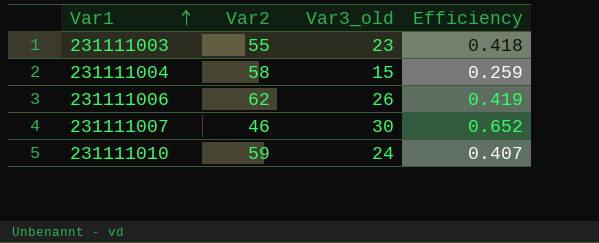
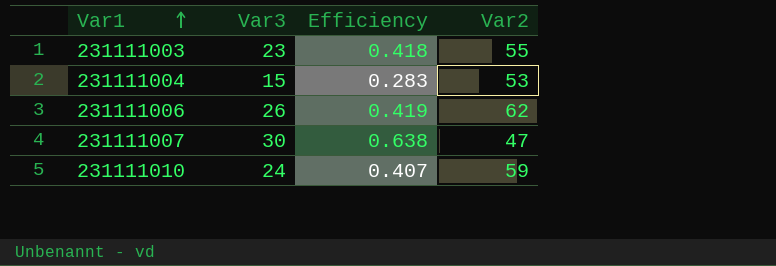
column name: Var3_old -> Var3
column Var2 | position: 2 -> 4
231111004 | Efficiency: 0.259 -> 0.283
231111004 | Var2: 58 -> 53
231111007 | Efficiency: 0.652 -> 0.638
231111007 | Var2: 46 -> 47

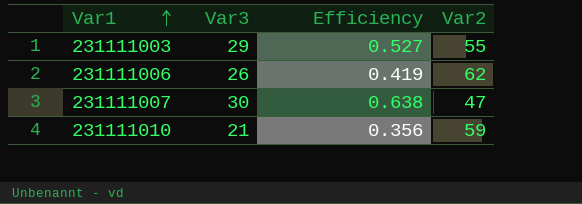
row 231111004: 15 | 0.283 | 53 -> none
231111003 | Var3: 23 -> 29
231111003 | Efficiency: 0.418 -> 0.527
231111010 | Var3: 24 -> 21
231111010 | Efficiency: 0.407 -> 0.356

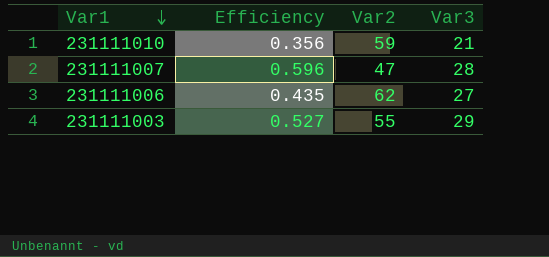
row order: Var1 ascending -> Var1 descending
column Var3 | position: 2 -> 4
231111007 | Efficiency: 0.638 -> 0.596
231111007 | Var3: 30 -> 28
231111006 | Efficiency: 0.419 -> 0.435
231111006 | Var3: 26 -> 27

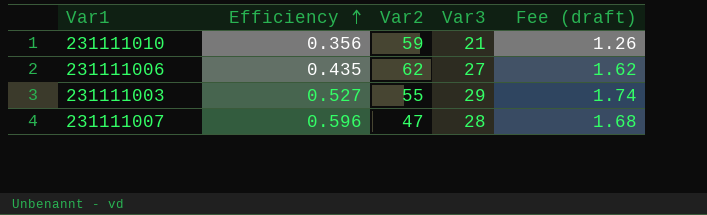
row order: Var1 descending -> Efficiency ascending
column Fee (draft) | formula: none -> [Var3] * 0.06

